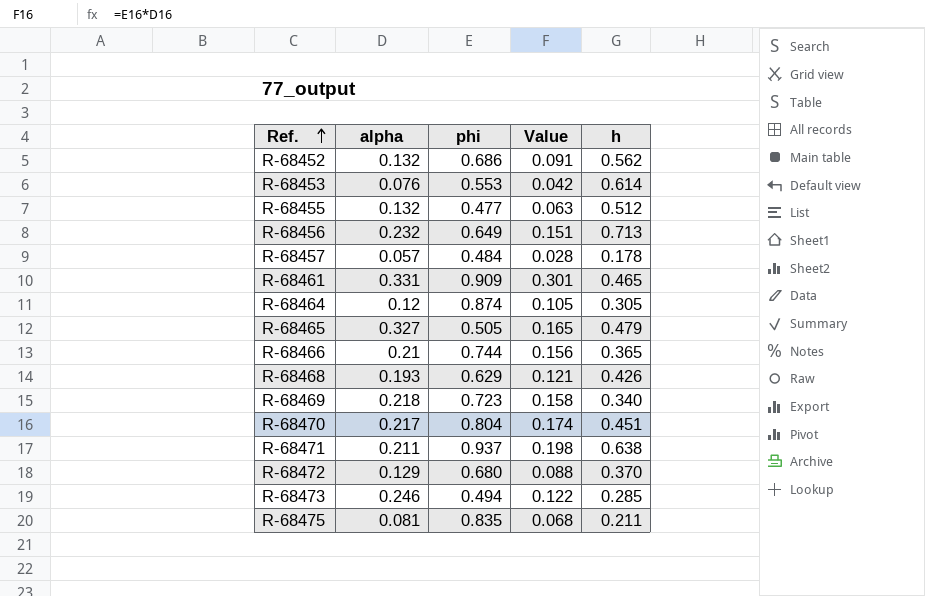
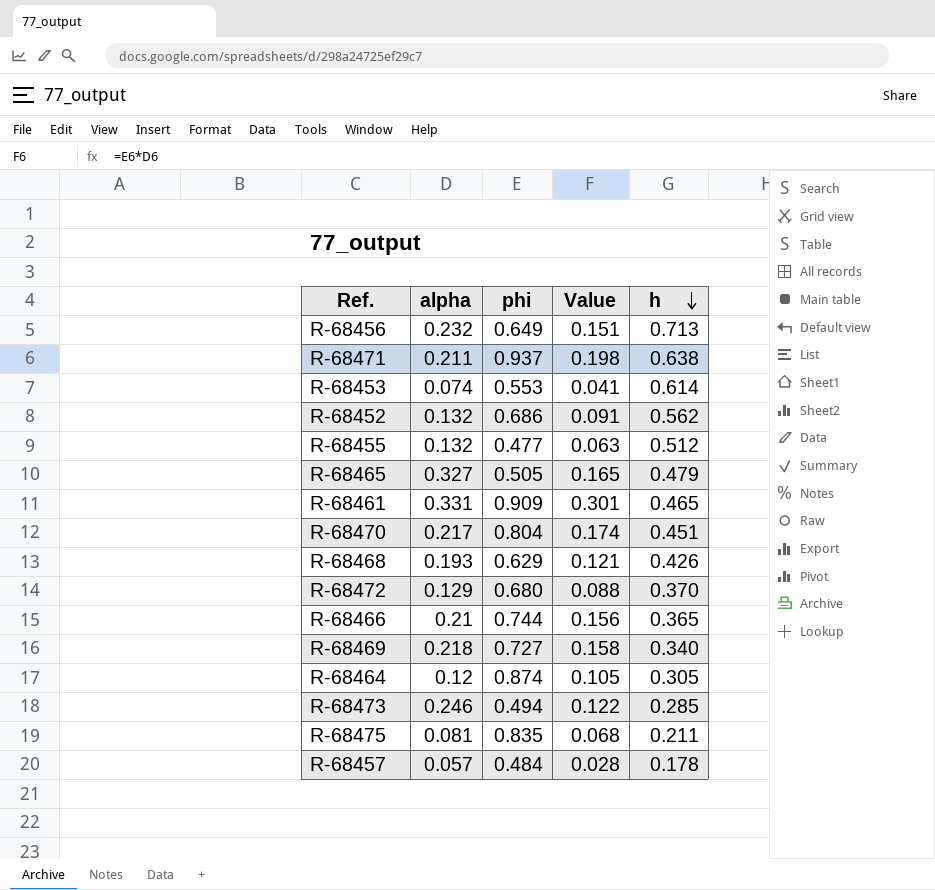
row order: Ref. ascending -> h descending
R-68453 | alpha: 0.076 -> 0.074
R-68453 | Value: 0.042 -> 0.041
R-68469 | phi: 0.723 -> 0.727

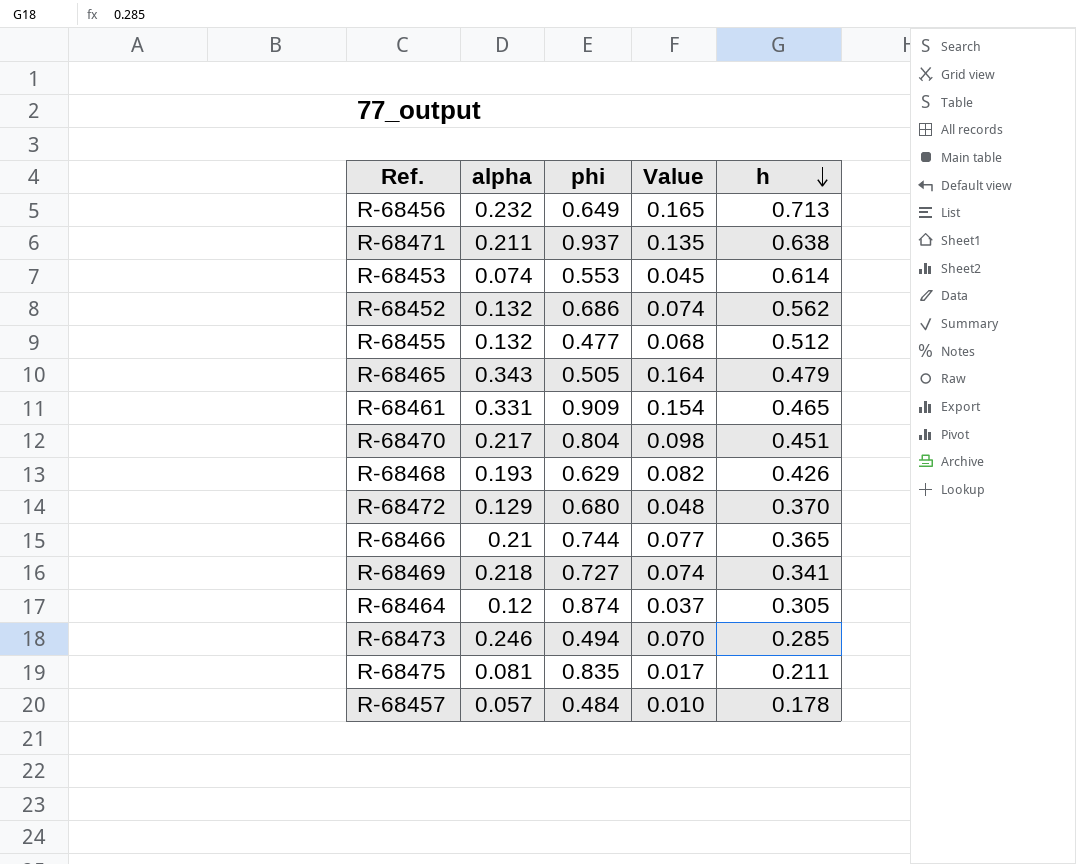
column Value | formula: [alpha] * [phi] -> [alpha] * [h]
R-68465 | alpha: 0.327 -> 0.343
R-68469 | h: 0.340 -> 0.341

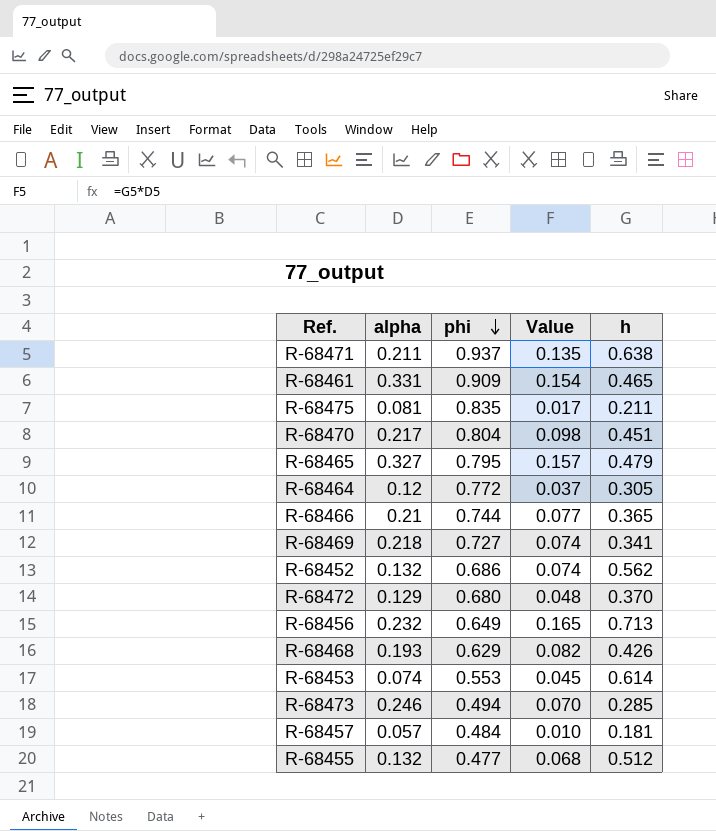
row order: h descending -> phi descending
R-68465 | alpha: 0.343 -> 0.327
R-68465 | phi: 0.505 -> 0.795
R-68465 | Value: 0.164 -> 0.157
R-68464 | phi: 0.874 -> 0.772
R-68457 | h: 0.178 -> 0.181

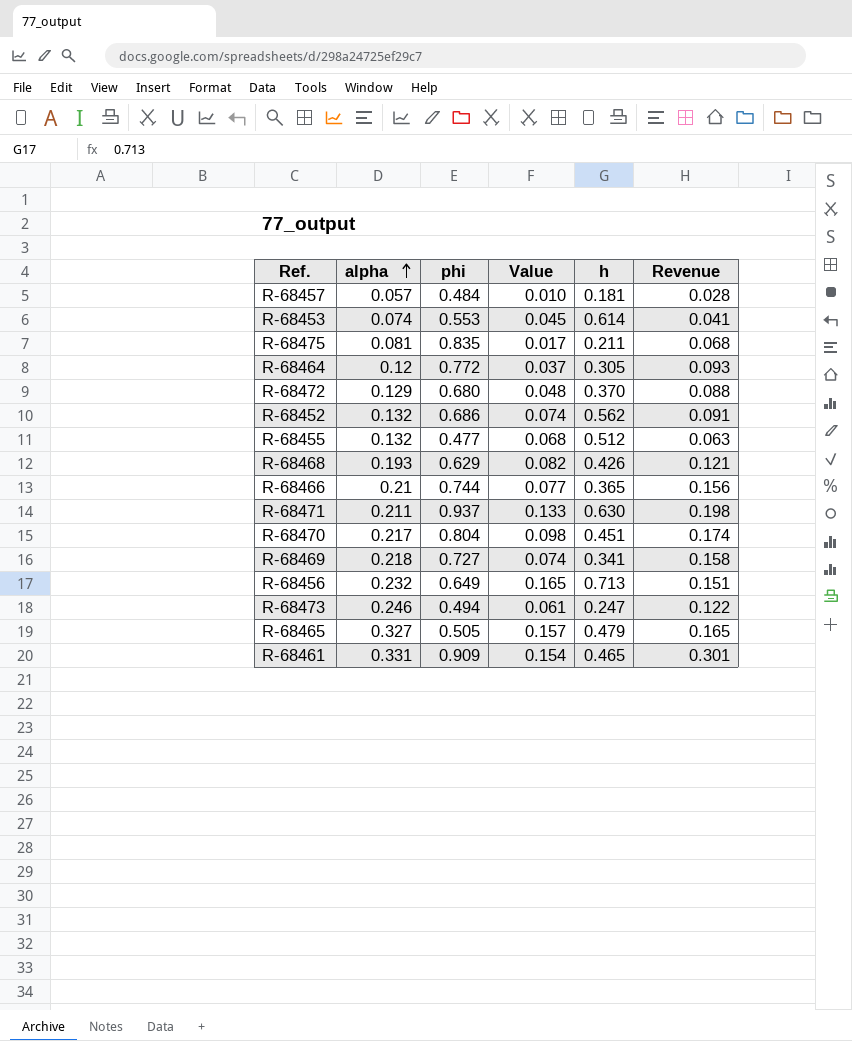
row order: phi descending -> alpha ascending
column Revenue | formula: none -> [alpha] * [phi]
R-68471 | Value: 0.135 -> 0.133
R-68471 | h: 0.638 -> 0.630
R-68473 | Value: 0.070 -> 0.061
R-68473 | h: 0.285 -> 0.247
R-68465 | phi: 0.795 -> 0.505

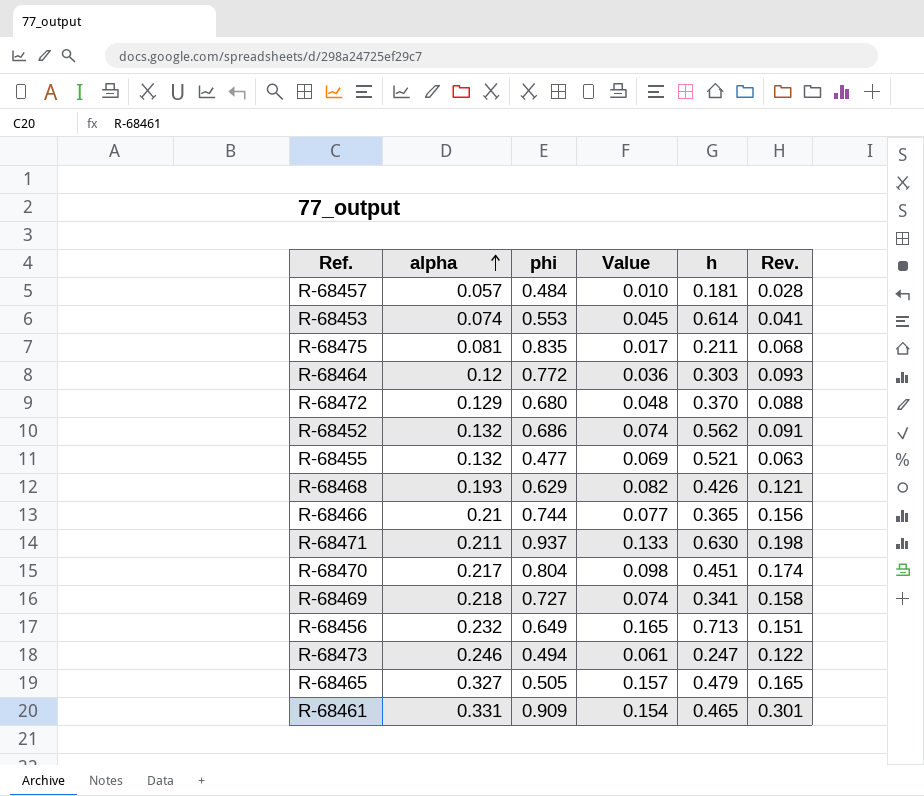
column name: Revenue -> Rev.
R-68464 | Value: 0.037 -> 0.036
R-68464 | h: 0.305 -> 0.303
R-68455 | Value: 0.068 -> 0.069
R-68455 | h: 0.512 -> 0.521

